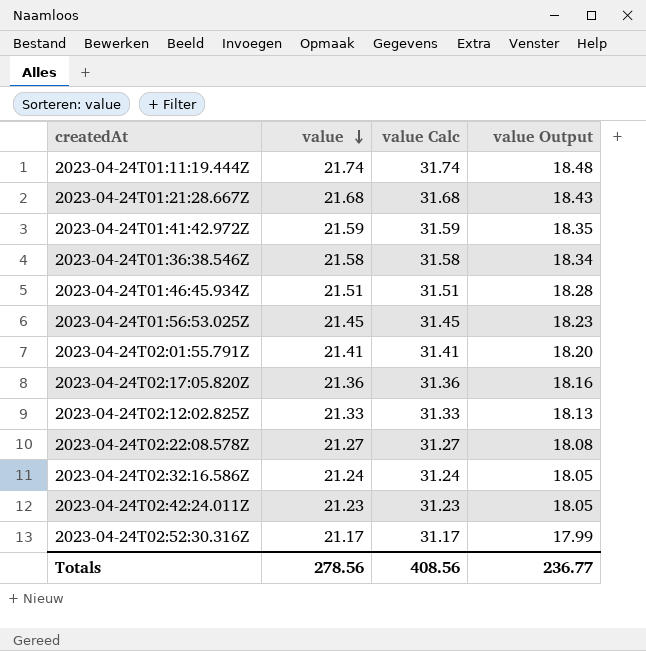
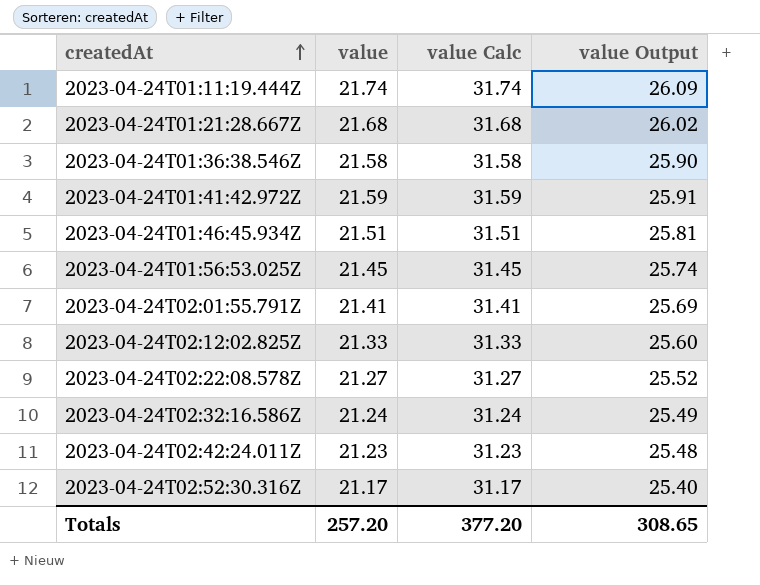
row order: value descending -> createdAt ascending
column value Output | formula: [value] * 0.85 -> [value] * 1.2
row 2023-04-24T02:17:05.820Z: 21.36 | 31.36 | 18.16 -> none
Totals | value: 278.56 -> 257.20
Totals | value Calc: 408.56 -> 377.20
Totals | value Output: 236.77 -> 308.65

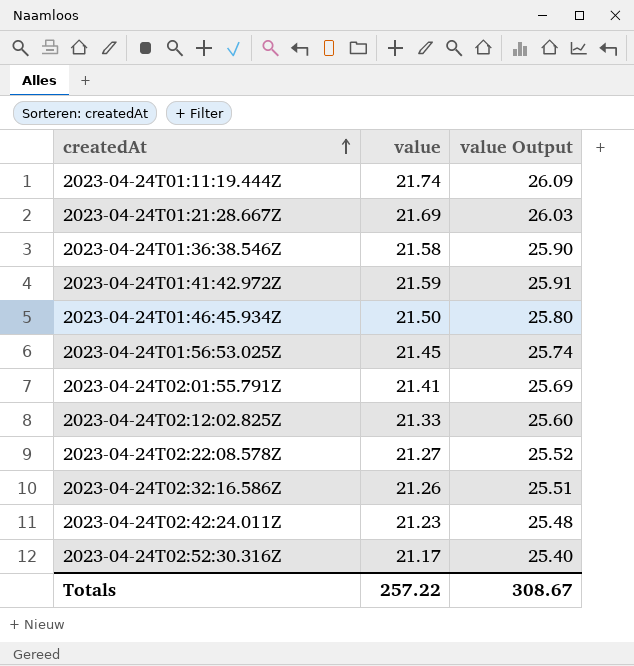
column value Calc | formula: [value] + 10 -> none
2023-04-24T01:21:28.667Z | value: 21.68 -> 21.69
2023-04-24T01:21:28.667Z | value Output: 26.02 -> 26.03
2023-04-24T01:46:45.934Z | value: 21.51 -> 21.50
2023-04-24T01:46:45.934Z | value Output: 25.81 -> 25.80
2023-04-24T02:32:16.586Z | value: 21.24 -> 21.26
2023-04-24T02:32:16.586Z | value Output: 25.49 -> 25.51
Totals | value: 257.20 -> 257.22
Totals | value Output: 308.65 -> 308.67

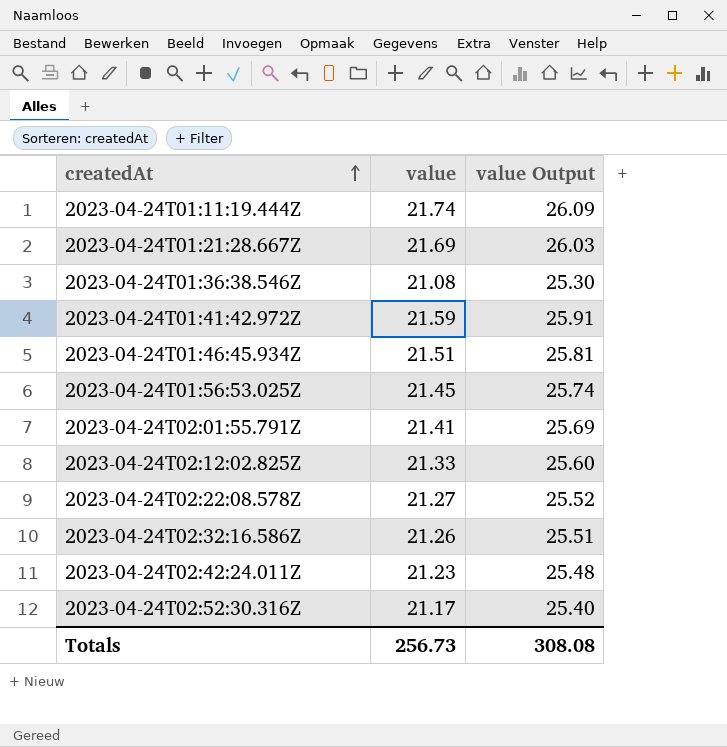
2023-04-24T01:36:38.546Z | value: 21.58 -> 21.08
2023-04-24T01:36:38.546Z | value Output: 25.90 -> 25.30
2023-04-24T01:46:45.934Z | value: 21.50 -> 21.51
2023-04-24T01:46:45.934Z | value Output: 25.80 -> 25.81
Totals | value: 257.22 -> 256.73
Totals | value Output: 308.67 -> 308.08

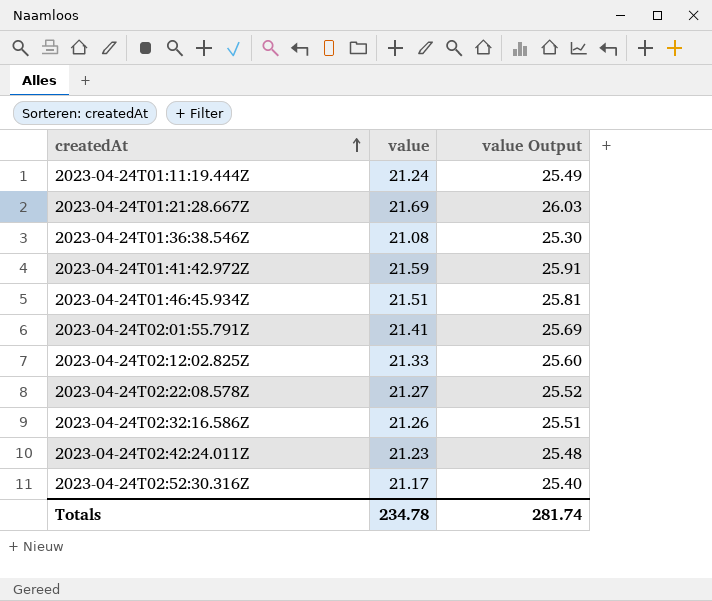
row 2023-04-24T01:56:53.025Z: 21.45 | 25.74 -> none
2023-04-24T01:11:19.444Z | value: 21.74 -> 21.24
2023-04-24T01:11:19.444Z | value Output: 26.09 -> 25.49
Totals | value: 256.73 -> 234.78
Totals | value Output: 308.08 -> 281.74

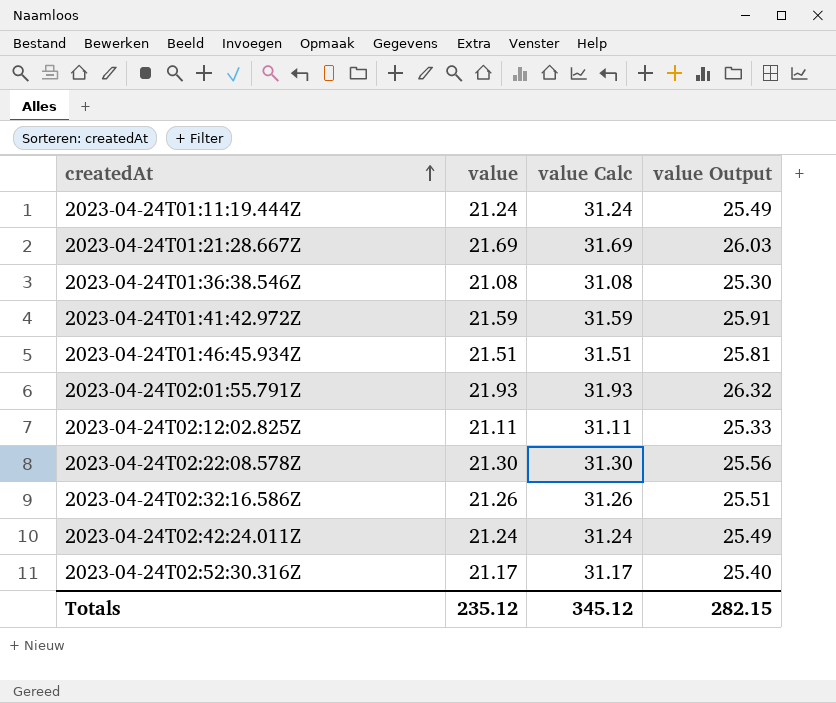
column value Calc | formula: none -> [value] + 10
2023-04-24T02:01:55.791Z | value: 21.41 -> 21.93
2023-04-24T02:01:55.791Z | value Output: 25.69 -> 26.32
2023-04-24T02:12:02.825Z | value: 21.33 -> 21.11
2023-04-24T02:12:02.825Z | value Output: 25.60 -> 25.33
2023-04-24T02:22:08.578Z | value: 21.27 -> 21.30
2023-04-24T02:22:08.578Z | value Output: 25.52 -> 25.56
2023-04-24T02:42:24.011Z | value: 21.23 -> 21.24
2023-04-24T02:42:24.011Z | value Output: 25.48 -> 25.49
Totals | value: 234.78 -> 235.12
Totals | value Output: 281.74 -> 282.15

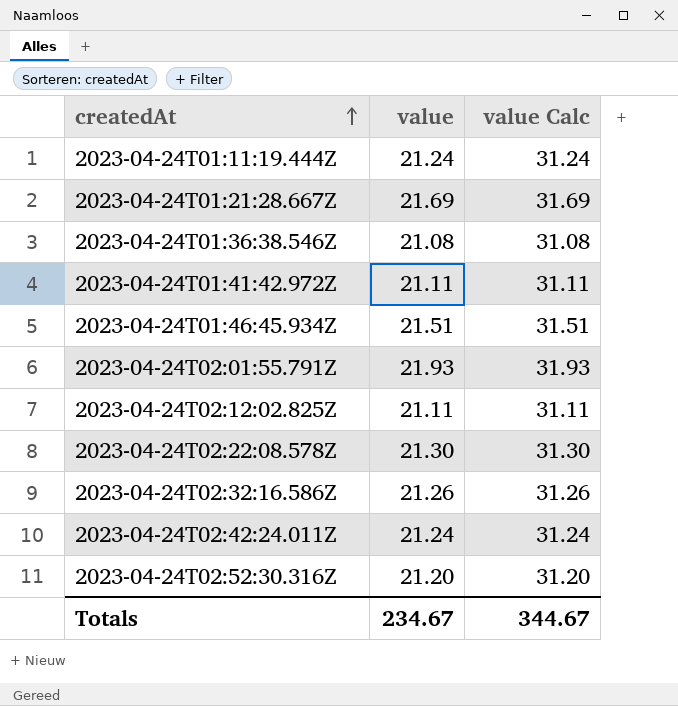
column value Output | formula: [value] * 1.2 -> none
2023-04-24T01:41:42.972Z | value: 21.59 -> 21.11
2023-04-24T01:41:42.972Z | value Calc: 31.59 -> 31.11
2023-04-24T02:52:30.316Z | value: 21.17 -> 21.20
2023-04-24T02:52:30.316Z | value Calc: 31.17 -> 31.20
Totals | value: 235.12 -> 234.67
Totals | value Calc: 345.12 -> 344.67

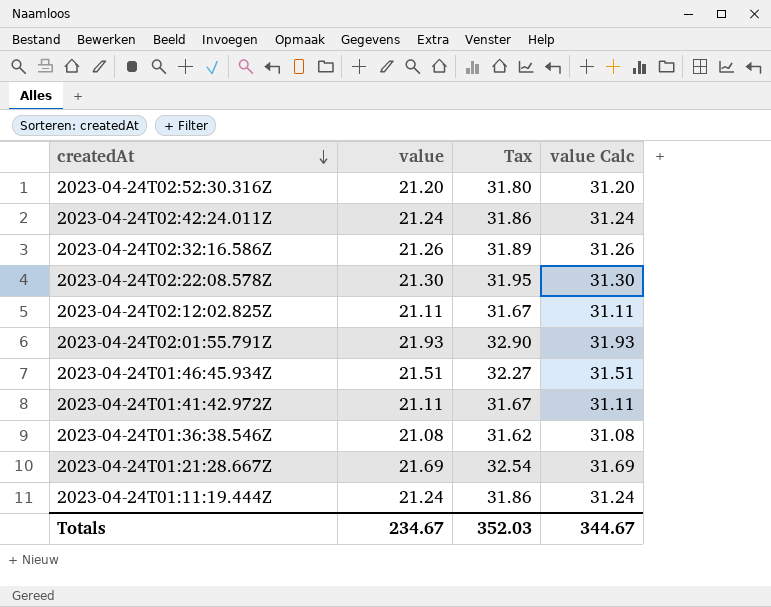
row order: createdAt ascending -> createdAt descending
column Tax | formula: none -> [value] * 1.5

